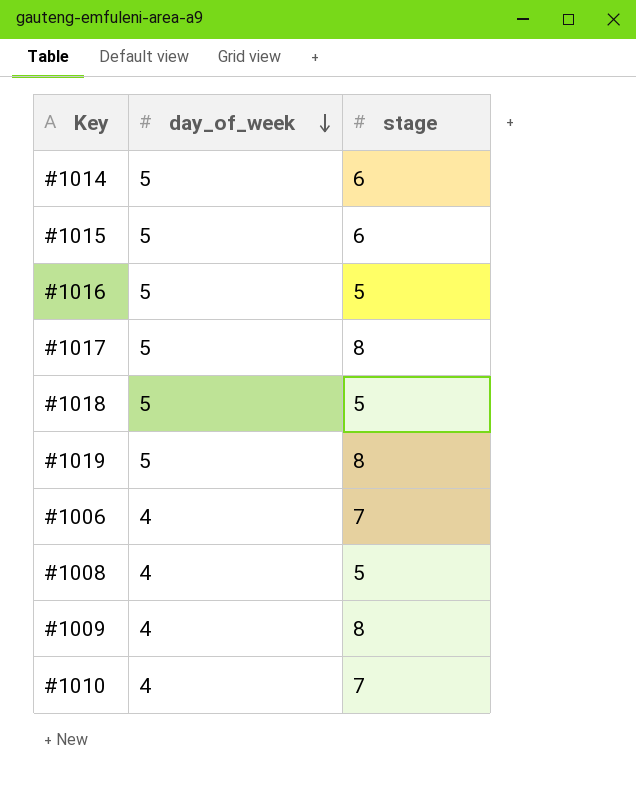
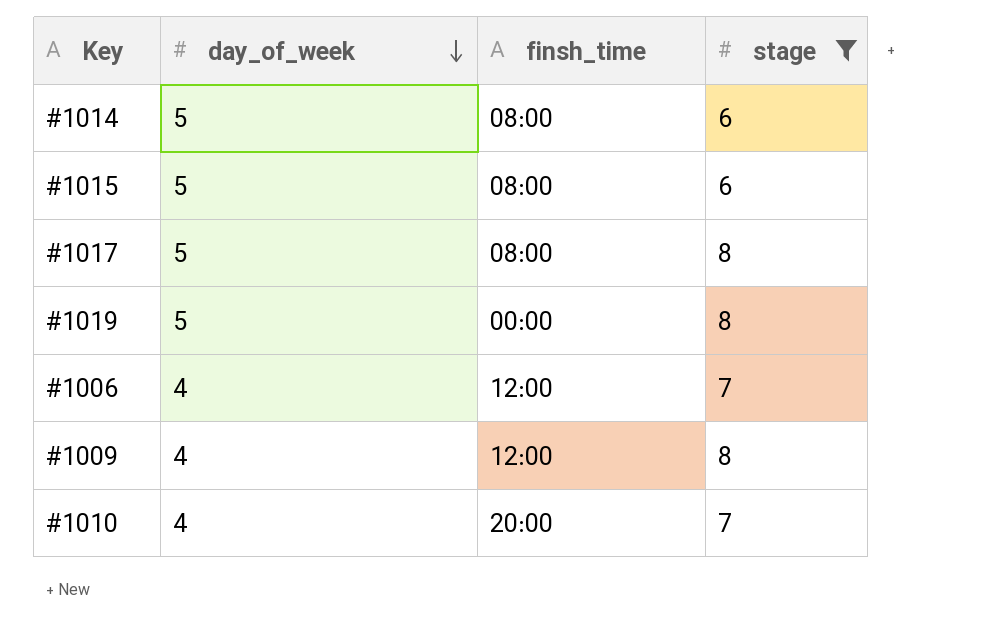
filter: none -> stage != 5
column finsh_time | position: none -> 3

